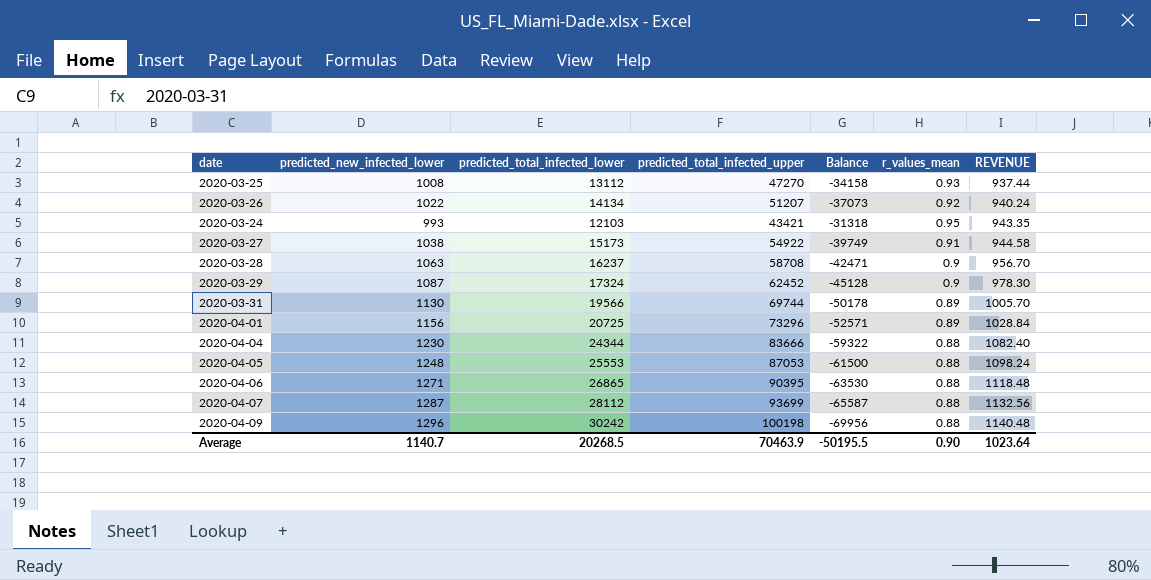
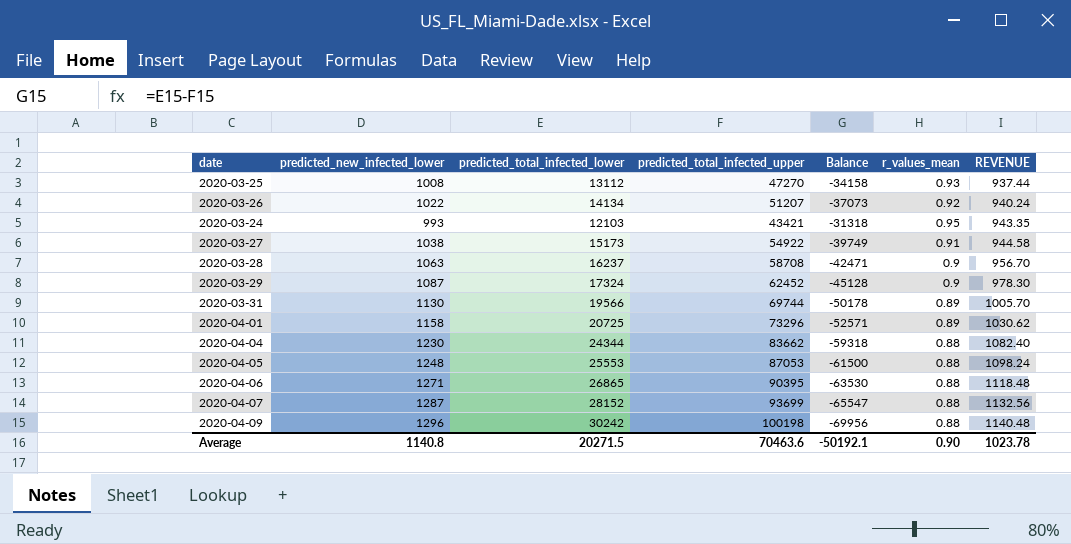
2020-04-01 | predicted_new_infected_lower: 1156 -> 1158
2020-04-01 | REVENUE: 1028.84 -> 1030.62
2020-04-04 | predicted_total_infected_upper: 83666 -> 83662
2020-04-04 | Balance: -59322 -> -59318
2020-04-07 | predicted_total_infected_lower: 28112 -> 28152
2020-04-07 | Balance: -65587 -> -65547
Average | predicted_new_infected_lower: 1140.7 -> 1140.8
Average | predicted_total_infected_lower: 20268.5 -> 20271.5
Average | predicted_total_infected_upper: 70463.9 -> 70463.6
Average | Balance: -50195.5 -> -50192.1
Average | REVENUE: 1023.64 -> 1023.78

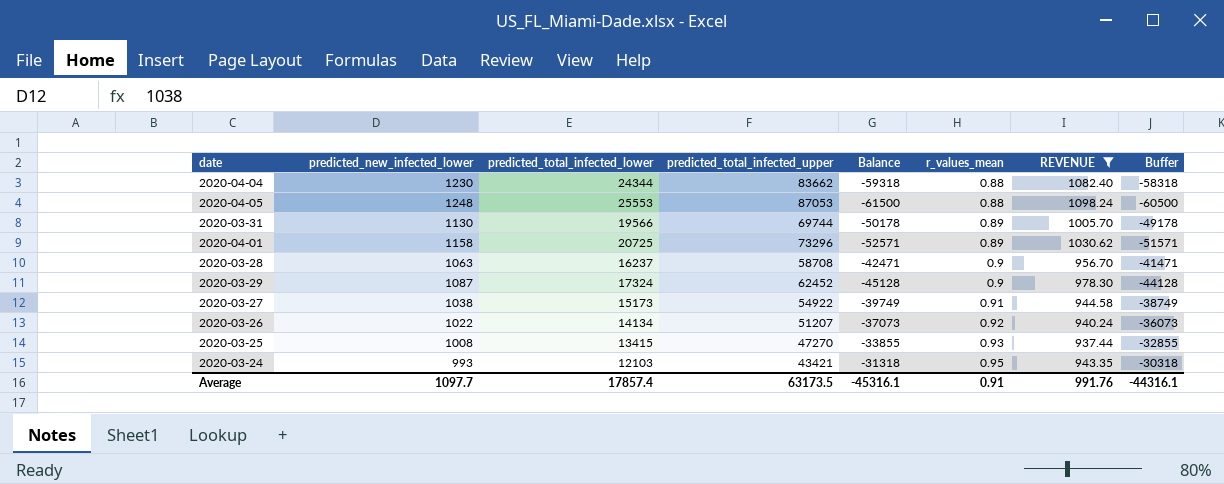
filter: none -> REVENUE <= 1098.24
row order: REVENUE ascending -> r_values_mean ascending
column Buffer | formula: none -> [Balance] + 1000
2020-03-25 | predicted_total_infected_lower: 13112 -> 13415
2020-03-25 | Balance: -34158 -> -33855
Average | predicted_new_infected_lower: 1140.8 -> 1097.7
Average | predicted_total_infected_lower: 20271.5 -> 17857.4
Average | predicted_total_infected_upper: 70463.6 -> 63173.5
Average | Balance: -50192.1 -> -45316.1
Average | r_values_mean: 0.90 -> 0.91
Average | REVENUE: 1023.78 -> 991.76

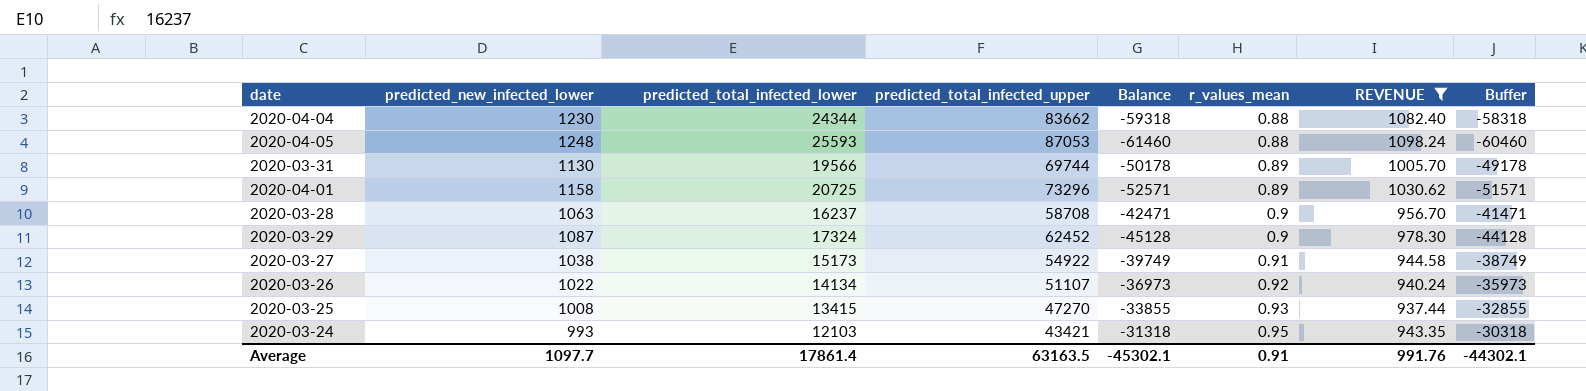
2020-04-05 | predicted_total_infected_lower: 25553 -> 25593
2020-04-05 | Balance: -61500 -> -61460
2020-04-05 | Buffer: -60500 -> -60460
2020-03-26 | predicted_total_infected_upper: 51207 -> 51107
2020-03-26 | Balance: -37073 -> -36973
2020-03-26 | Buffer: -36073 -> -35973
Average | predicted_total_infected_lower: 17857.4 -> 17861.4
Average | predicted_total_infected_upper: 63173.5 -> 63163.5
Average | Balance: -45316.1 -> -45302.1
Average | Buffer: -44316.1 -> -44302.1

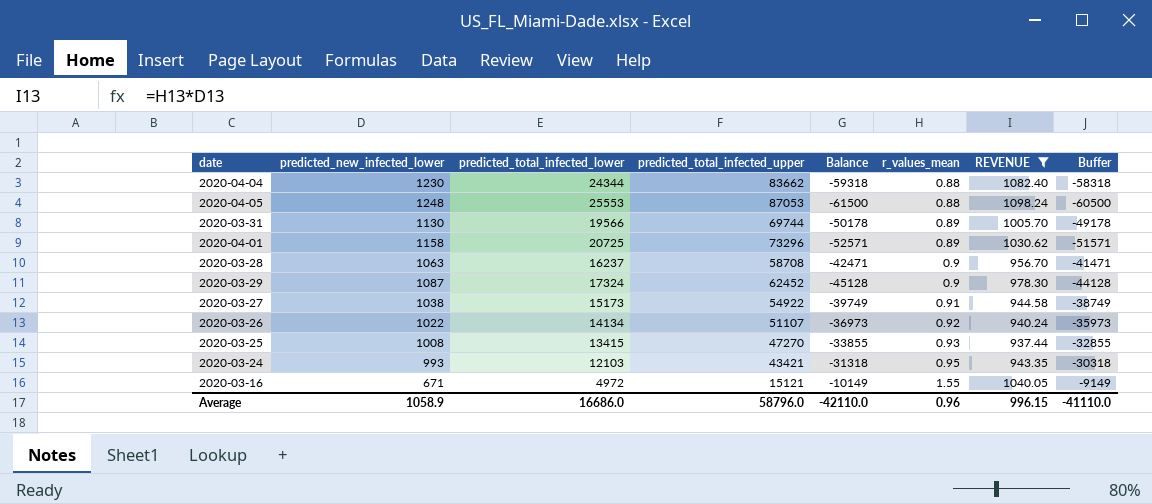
2020-04-05 | predicted_total_infected_lower: 25593 -> 25553
2020-04-05 | Balance: -61460 -> -61500
2020-04-05 | Buffer: -60460 -> -60500
row 2020-03-16: none -> 671 | 4972 | 15121 | -10149 | 1.55 | 1040.05 | -9149
Average | predicted_new_infected_lower: 1097.7 -> 1058.9
Average | predicted_total_infected_lower: 17861.4 -> 16686.0
Average | predicted_total_infected_upper: 63163.5 -> 58796.0
Average | Balance: -45302.1 -> -42110.0
Average | r_values_mean: 0.91 -> 0.96
Average | REVENUE: 991.76 -> 996.15
Average | Buffer: -44302.1 -> -41110.0

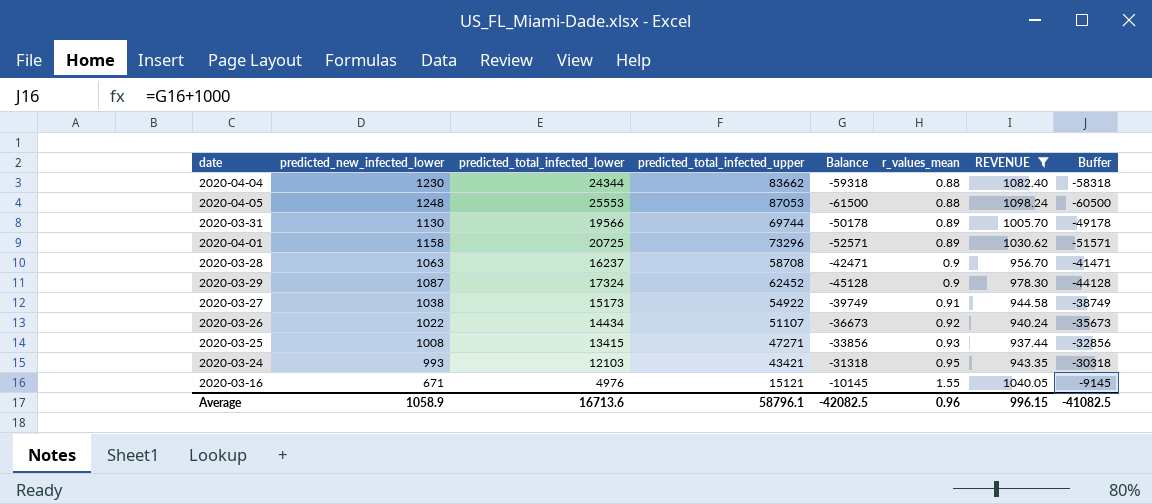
2020-03-26 | predicted_total_infected_lower: 14134 -> 14434
2020-03-26 | Balance: -36973 -> -36673
2020-03-26 | Buffer: -35973 -> -35673
2020-03-25 | predicted_total_infected_upper: 47270 -> 47271
2020-03-25 | Balance: -33855 -> -33856
2020-03-25 | Buffer: -32855 -> -32856
2020-03-16 | predicted_total_infected_lower: 4972 -> 4976
2020-03-16 | Balance: -10149 -> -10145
2020-03-16 | Buffer: -9149 -> -9145
Average | predicted_total_infected_lower: 16686.0 -> 16713.6
Average | predicted_total_infected_upper: 58796.0 -> 58796.1
Average | Balance: -42110.0 -> -42082.5
Average | Buffer: -41110.0 -> -41082.5

